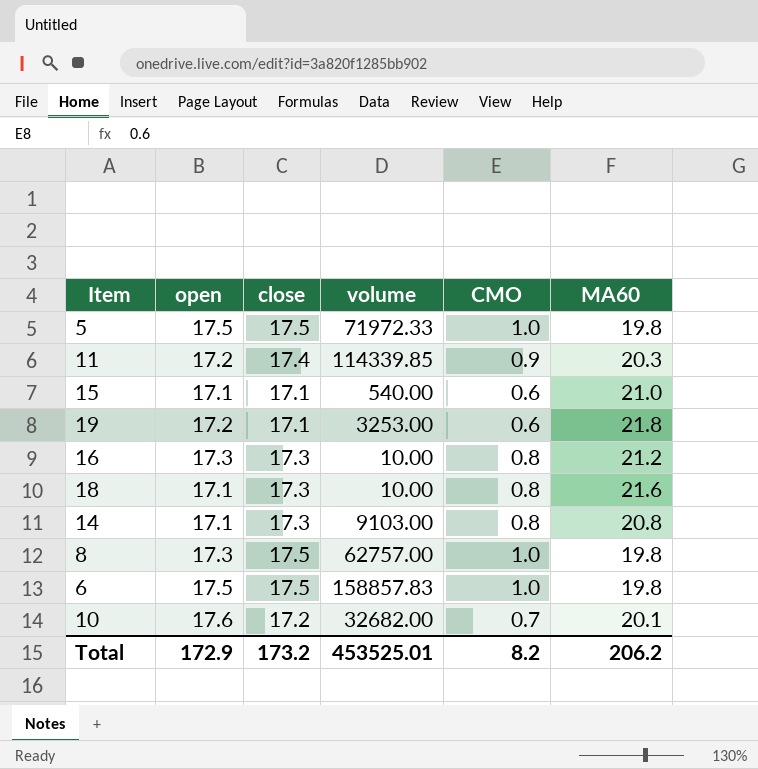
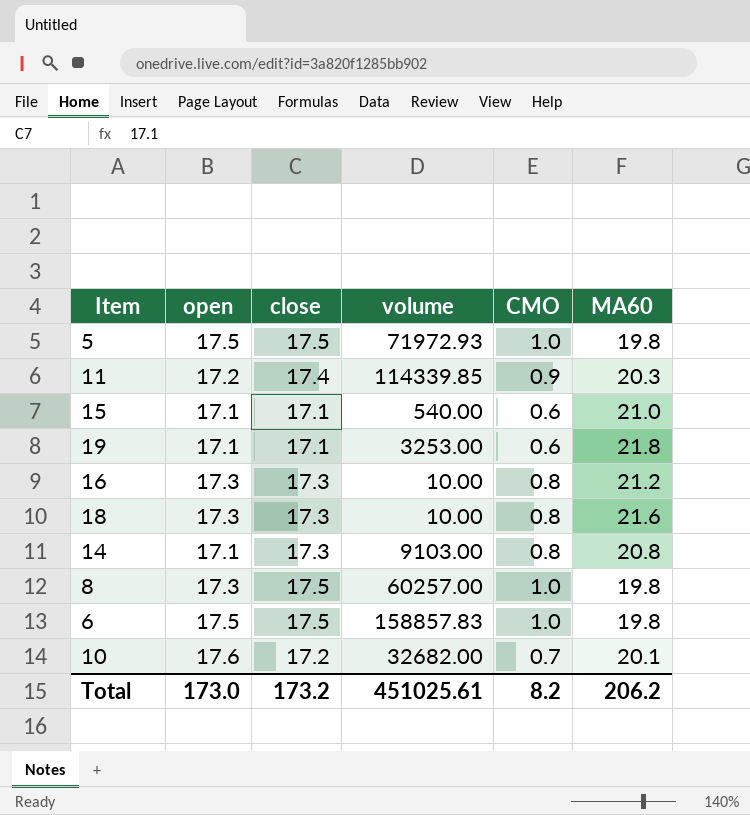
5 | volume: 71972.33 -> 71972.93
19 | open: 17.2 -> 17.1
18 | open: 17.1 -> 17.3
8 | volume: 62757.00 -> 60257.00
Total | open: 172.9 -> 173.0
Total | volume: 453525.01 -> 451025.61

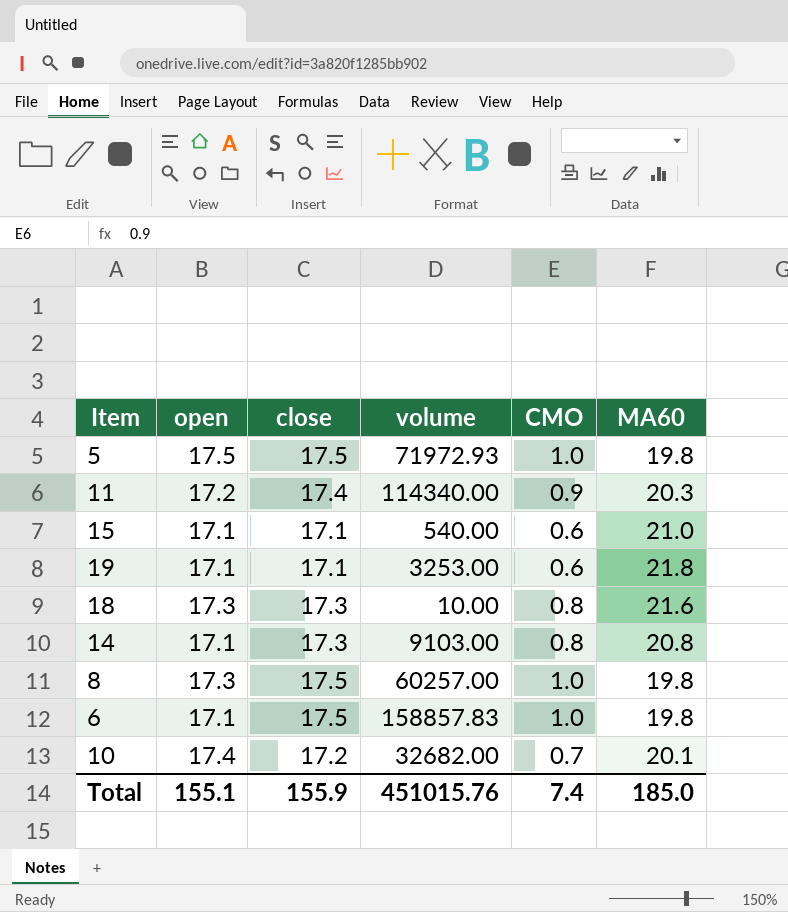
row 16: 17.3 | 17.3 | 10.00 | 0.8 | 21.2 -> none
11 | volume: 114339.85 -> 114340.00
6 | open: 17.5 -> 17.1
10 | open: 17.6 -> 17.4
Total | open: 173.0 -> 155.1
Total | close: 173.2 -> 155.9
Total | volume: 451025.61 -> 451015.76
Total | CMO: 8.2 -> 7.4
Total | MA60: 206.2 -> 185.0

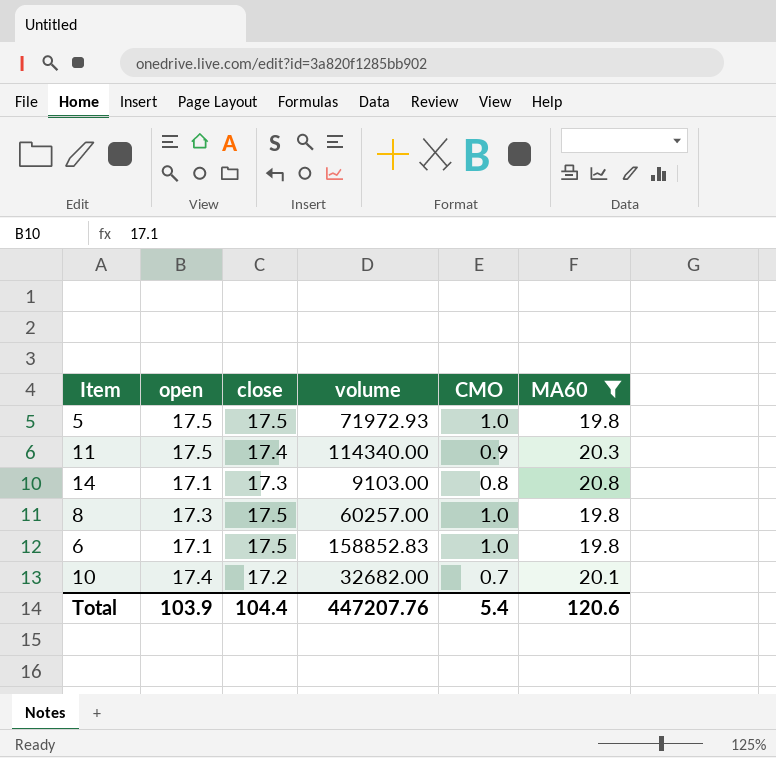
filter: none -> MA60 <= 20.8
11 | open: 17.2 -> 17.5
6 | volume: 158857.83 -> 158852.83
Total | open: 155.1 -> 103.9
Total | close: 155.9 -> 104.4
Total | volume: 451015.76 -> 447207.76
Total | CMO: 7.4 -> 5.4
Total | MA60: 185.0 -> 120.6

